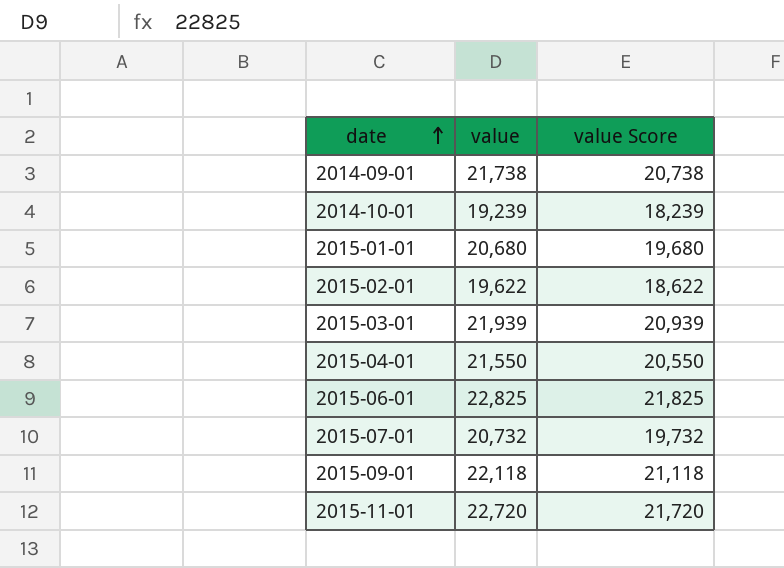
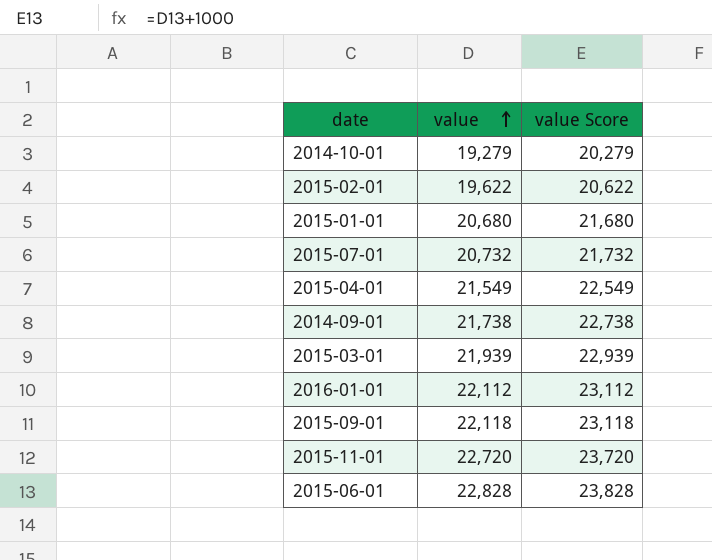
row order: date ascending -> value ascending
column value Score | formula: [value] - 1000 -> [value] + 1000
2014-10-01 | value: 19,239 -> 19,279
2015-04-01 | value: 21,550 -> 21,549
row 2016-01-01: none -> 22,112 | 23,112
2015-06-01 | value: 22,825 -> 22,828

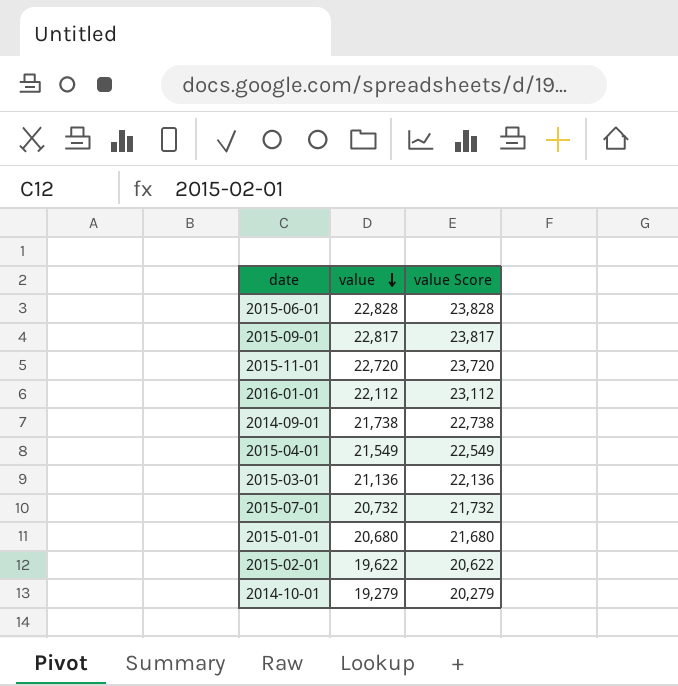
row order: value ascending -> value descending
2015-09-01 | value: 22,118 -> 22,817
2015-09-01 | value Score: 23,118 -> 23,817
2015-03-01 | value: 21,939 -> 21,136
2015-03-01 | value Score: 22,939 -> 22,136

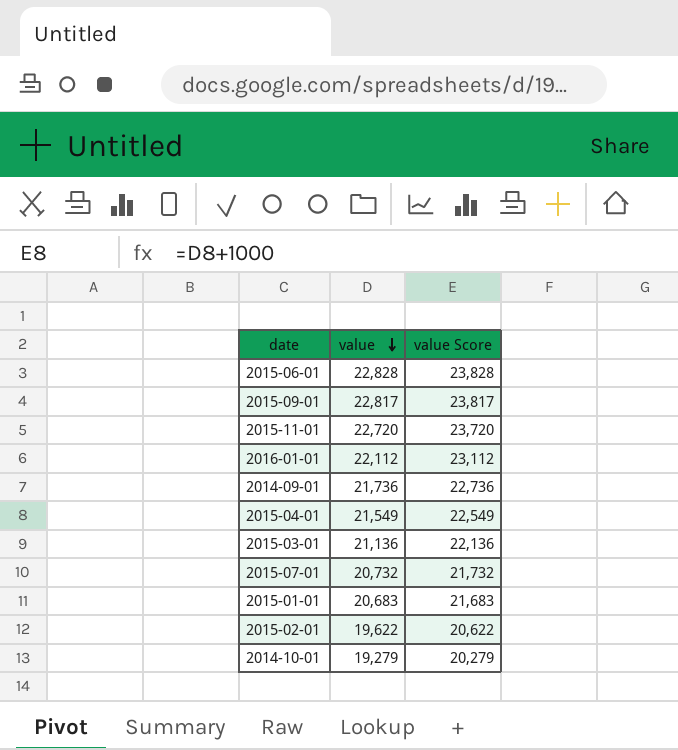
2014-09-01 | value: 21,738 -> 21,736
2014-09-01 | value Score: 22,738 -> 22,736
2015-01-01 | value: 20,680 -> 20,683
2015-01-01 | value Score: 21,680 -> 21,683

